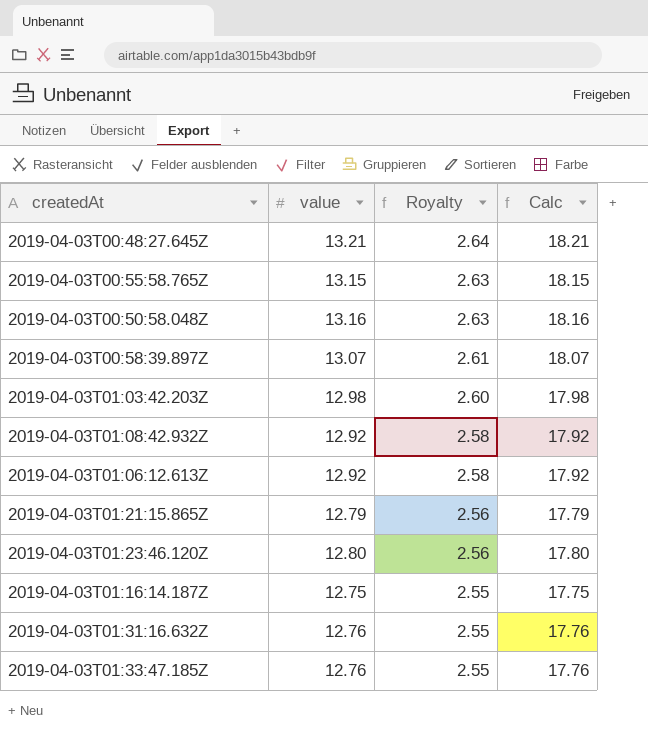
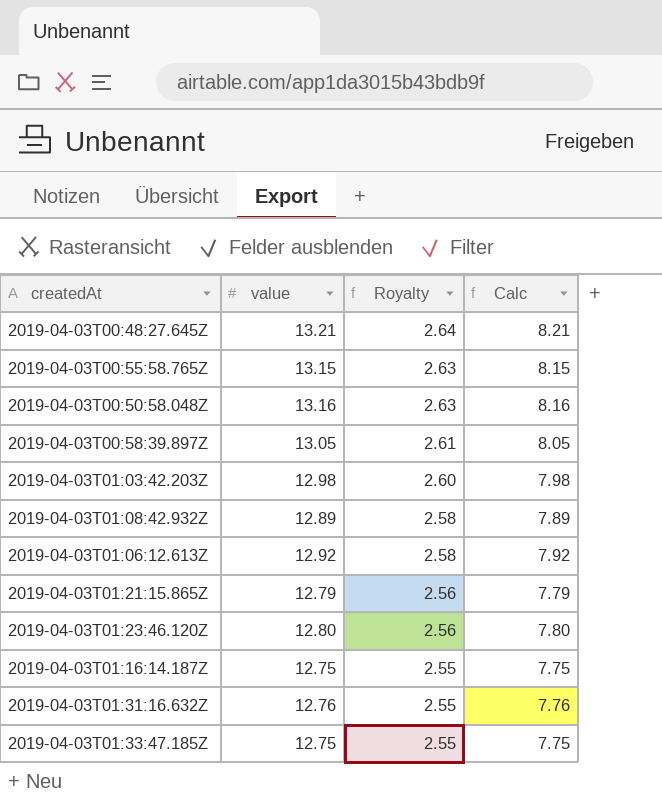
column Calc | formula: [value] + 5 -> [value] - 5
2019-04-03T00:58:39.897Z | value: 13.07 -> 13.05
2019-04-03T01:08:42.932Z | value: 12.92 -> 12.89
2019-04-03T01:33:47.185Z | value: 12.76 -> 12.75

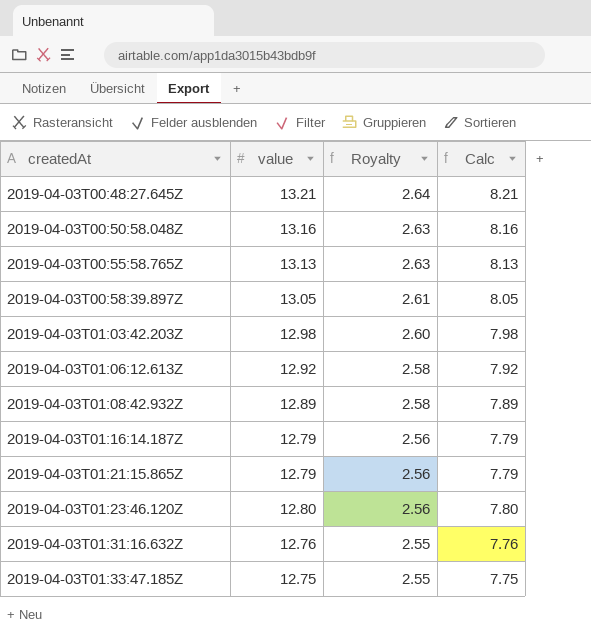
row order: Royalty descending -> createdAt ascending
2019-04-03T00:55:58.765Z | value: 13.15 -> 13.13
2019-04-03T00:55:58.765Z | Calc: 8.15 -> 8.13
2019-04-03T01:16:14.187Z | value: 12.75 -> 12.79
2019-04-03T01:16:14.187Z | Royalty: 2.55 -> 2.56
2019-04-03T01:16:14.187Z | Calc: 7.75 -> 7.79

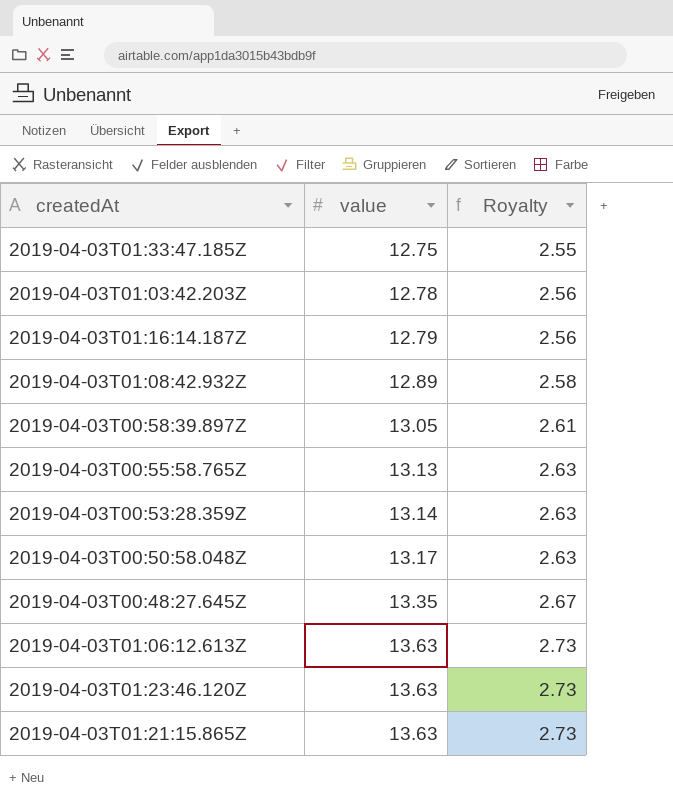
row order: createdAt ascending -> value ascending
column Calc | formula: [value] - 5 -> none
row 2019-04-03T01:31:16.632Z: 12.76 | 2.55 | 7.76 -> none
2019-04-03T01:03:42.203Z | value: 12.98 -> 12.78
2019-04-03T01:03:42.203Z | Royalty: 2.60 -> 2.56
row 2019-04-03T00:53:28.359Z: none -> 13.14 | 2.63
2019-04-03T00:50:58.048Z | value: 13.16 -> 13.17
2019-04-03T00:48:27.645Z | value: 13.21 -> 13.35
2019-04-03T00:48:27.645Z | Royalty: 2.64 -> 2.67
2019-04-03T01:06:12.613Z | value: 12.92 -> 13.63
2019-04-03T01:06:12.613Z | Royalty: 2.58 -> 2.73
2019-04-03T01:23:46.120Z | value: 12.80 -> 13.63
2019-04-03T01:23:46.120Z | Royalty: 2.56 -> 2.73
2019-04-03T01:21:15.865Z | value: 12.79 -> 13.63
2019-04-03T01:21:15.865Z | Royalty: 2.56 -> 2.73

